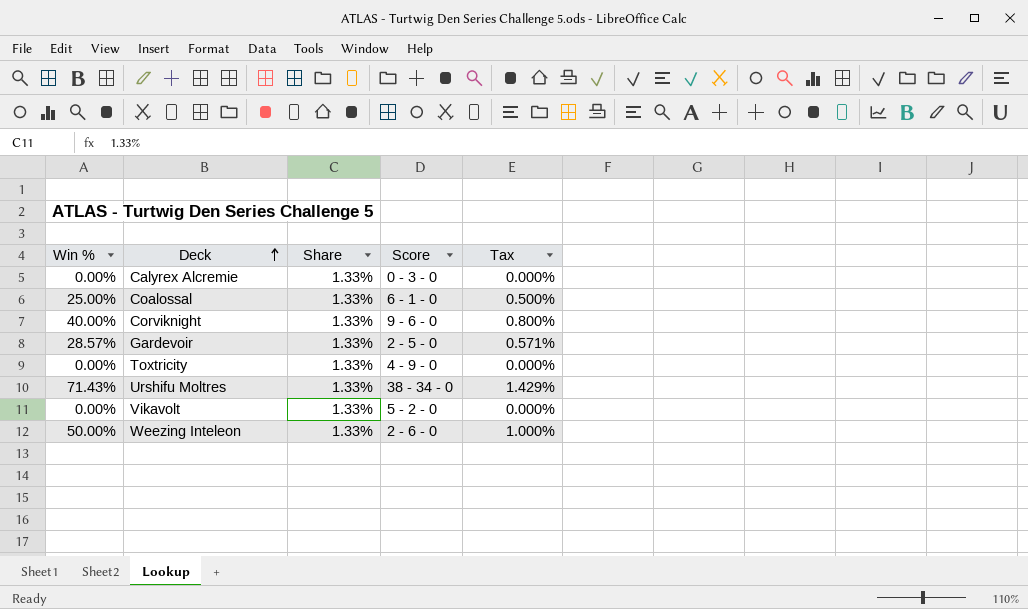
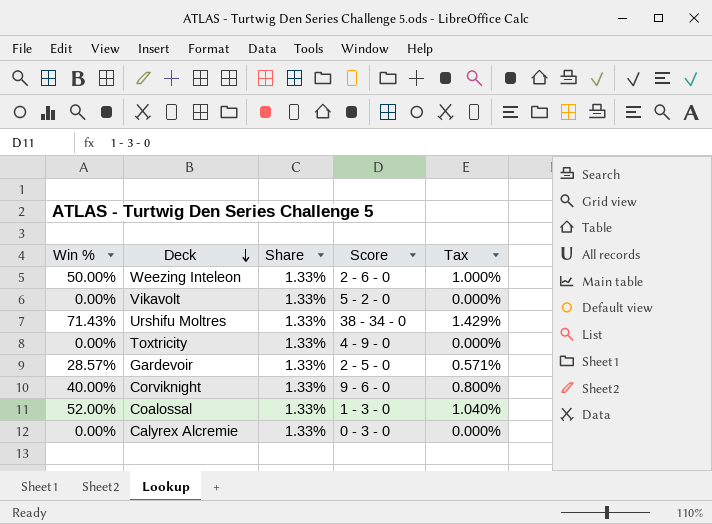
row order: Deck ascending -> Deck descending
Coalossal | Win %: 25.00% -> 52.00%
Coalossal | Score: 6 - 1 - 0 -> 1 - 3 - 0
Coalossal | Tax: 0.500% -> 1.040%

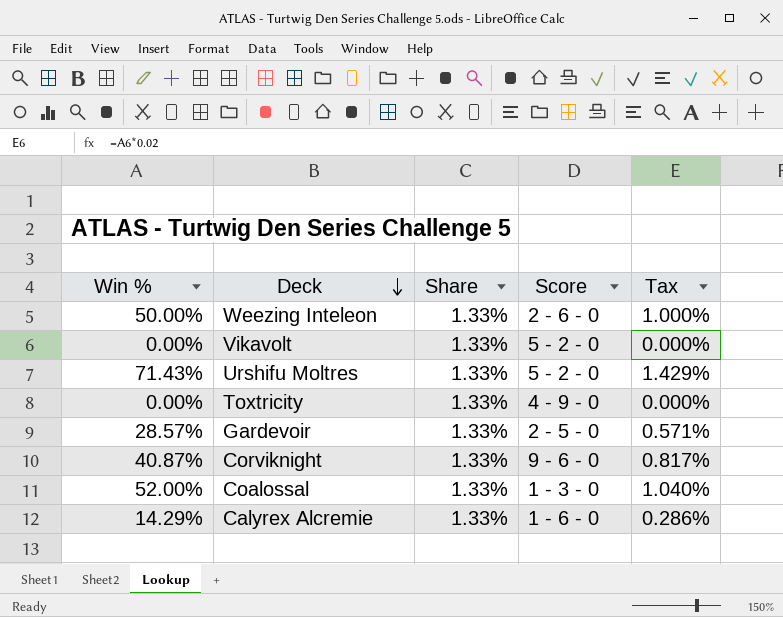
Urshifu Moltres | Score: 38 - 34 - 0 -> 5 - 2 - 0
Corviknight | Win %: 40.00% -> 40.87%
Corviknight | Tax: 0.800% -> 0.817%
Calyrex Alcremie | Win %: 0.00% -> 14.29%
Calyrex Alcremie | Score: 0 - 3 - 0 -> 1 - 6 - 0
Calyrex Alcremie | Tax: 0.000% -> 0.286%

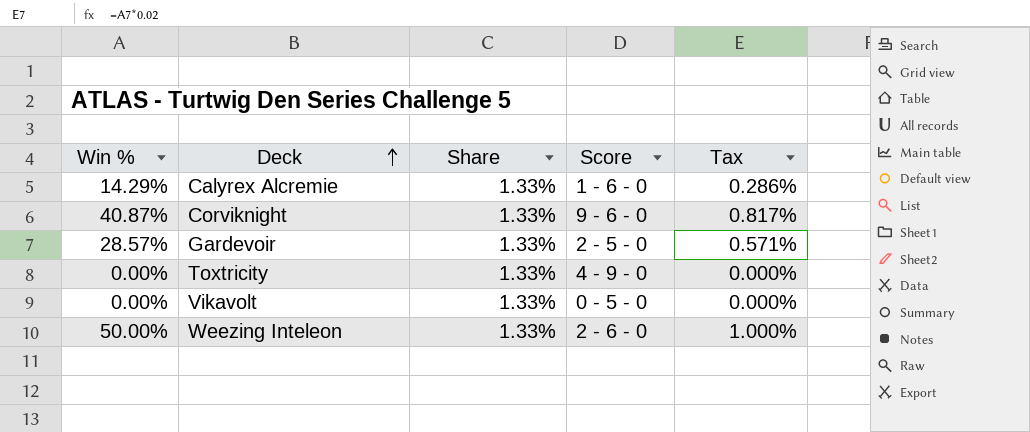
row order: Deck descending -> Deck ascending
row Urshifu Moltres: 71.43% | 1.33% | 5 - 2 - 0 | 1.429% -> none
row Coalossal: 52.00% | 1.33% | 1 - 3 - 0 | 1.040% -> none
Vikavolt | Score: 5 - 2 - 0 -> 0 - 5 - 0

